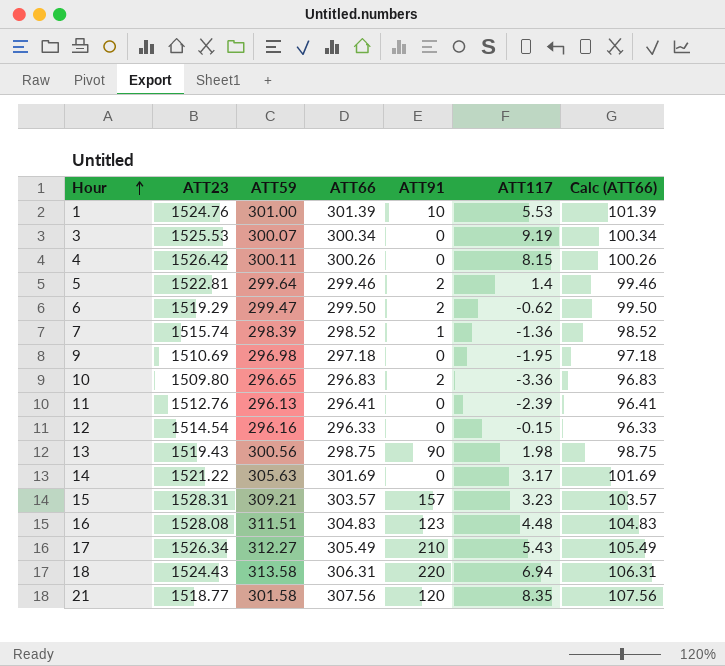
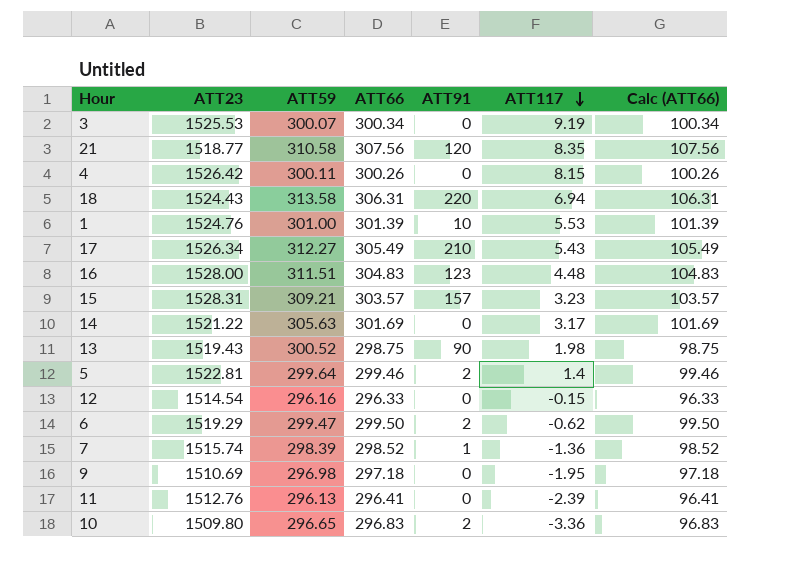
row order: Hour ascending -> ATT117 descending
21 | ATT59: 301.58 -> 310.58
16 | ATT23: 1528.08 -> 1528.00
13 | ATT59: 300.56 -> 300.52

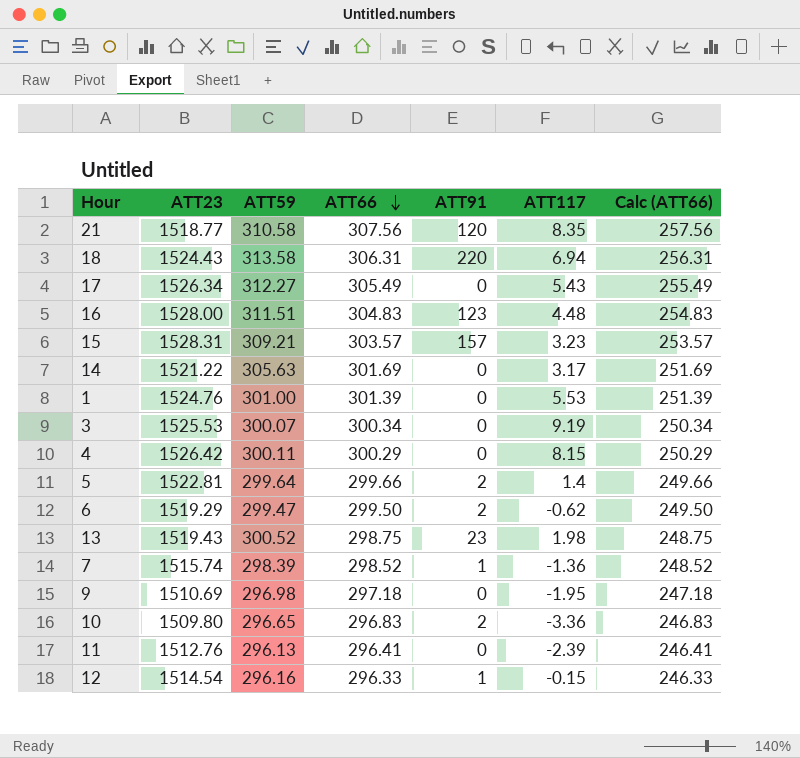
row order: ATT117 descending -> ATT66 descending
column Calc (ATT66) | formula: [ATT66] - 200 -> [ATT66] - 50
17 | ATT91: 210 -> 0
1 | ATT91: 10 -> 0
4 | ATT66: 300.26 -> 300.29
5 | ATT66: 299.46 -> 299.66
13 | ATT91: 90 -> 23
12 | ATT91: 0 -> 1

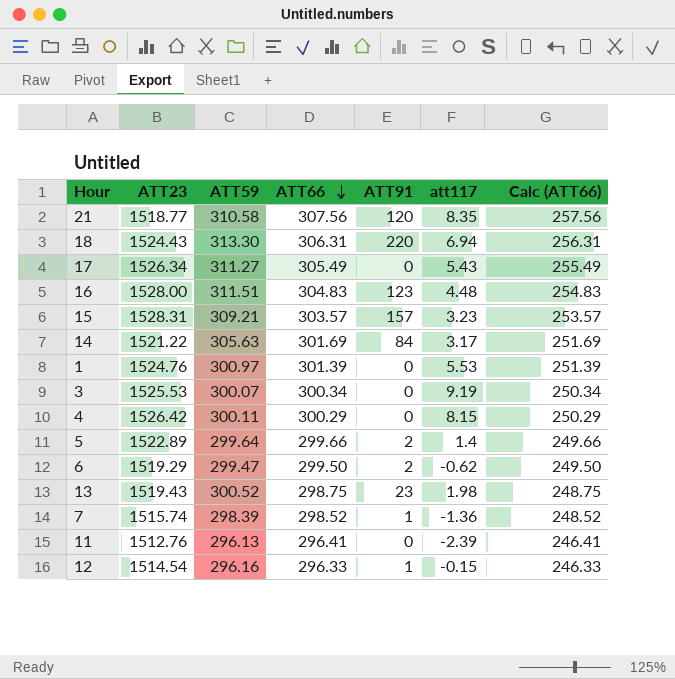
column name: ATT117 -> att117
row 9: 1510.69 | 296.98 | 297.18 | 0 | -1.95 | 247.18 -> none
row 10: 1509.80 | 296.65 | 296.83 | 2 | -3.36 | 246.83 -> none
18 | ATT59: 313.58 -> 313.30
17 | ATT59: 312.27 -> 311.27
14 | ATT91: 0 -> 84
1 | ATT59: 301.00 -> 300.97
5 | ATT23: 1522.81 -> 1522.89

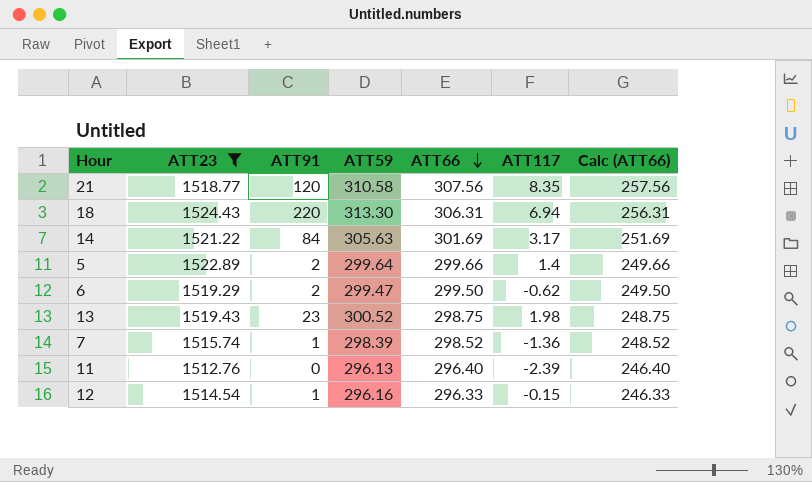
filter: none -> ATT23 <= 1524.43
column ATT91 | position: 5 -> 3
column name: att117 -> ATT117
11 | ATT66: 296.41 -> 296.40
11 | Calc (ATT66): 246.41 -> 246.40

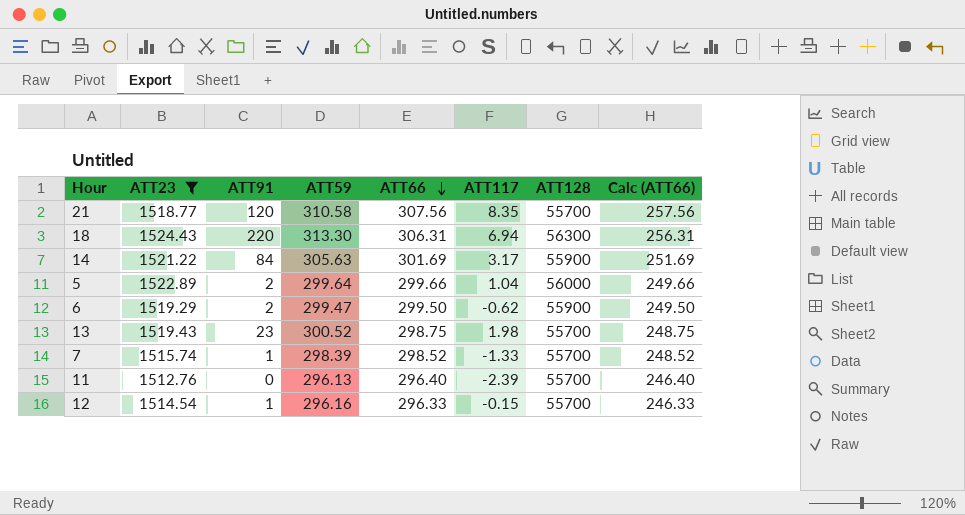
column ATT128 | position: none -> 7
5 | ATT117: 1.4 -> 1.04
7 | ATT117: -1.36 -> -1.33

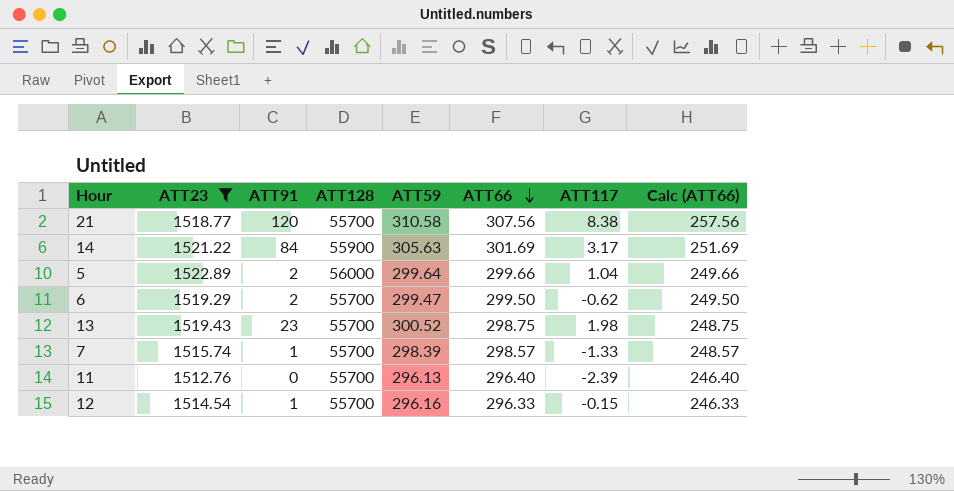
column ATT128 | position: 7 -> 4
row 18: 1524.43 | 220 | 313.30 | 306.31 | 6.94 | 56300 | 256.31 -> none
21 | ATT117: 8.35 -> 8.38
6 | ATT128: 55900 -> 55700
7 | ATT66: 298.52 -> 298.57
7 | Calc (ATT66): 248.52 -> 248.57

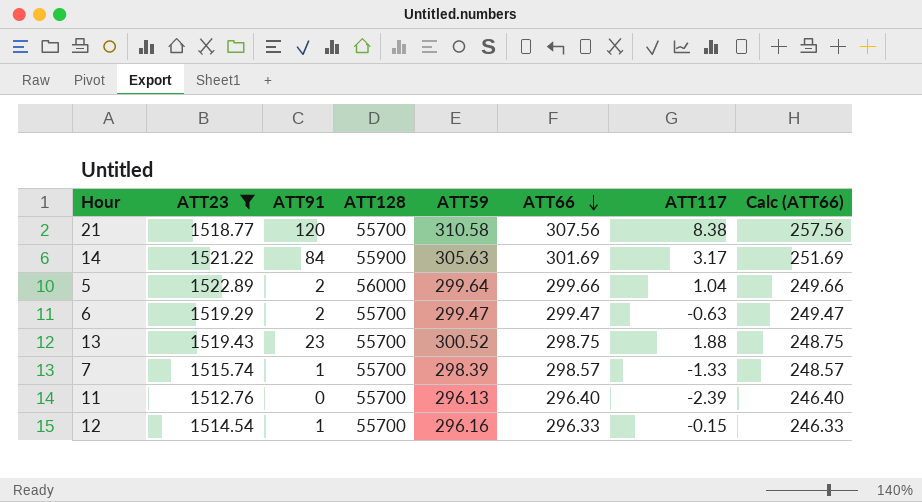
6 | ATT66: 299.50 -> 299.47
6 | ATT117: -0.62 -> -0.63
6 | Calc (ATT66): 249.50 -> 249.47
13 | ATT117: 1.98 -> 1.88

